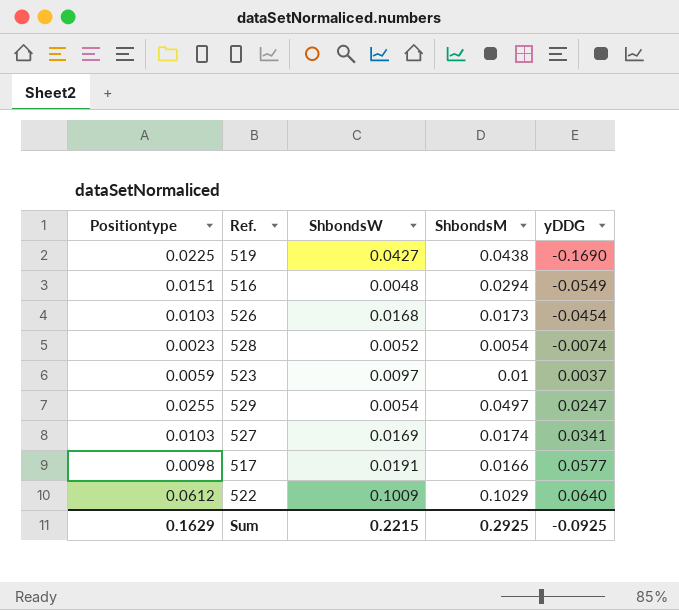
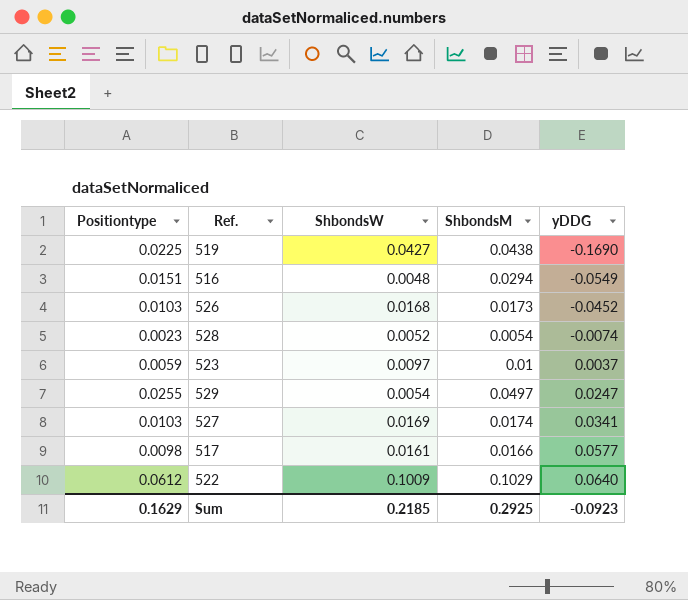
526 | yDDG: -0.0454 -> -0.0452
517 | ShbondsW: 0.0191 -> 0.0161
Sum | ShbondsW: 0.2215 -> 0.2185
Sum | yDDG: -0.0925 -> -0.0923

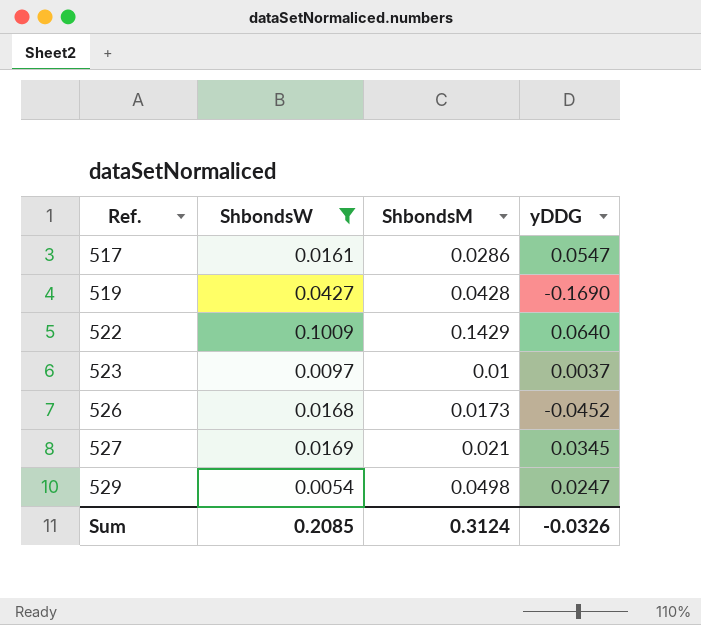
filter: none -> ShbondsW >= 0.0054
row order: yDDG ascending -> Ref. ascending
column Positiontype | position: 1 -> none
517 | ShbondsM: 0.0166 -> 0.0286
517 | yDDG: 0.0577 -> 0.0547
519 | ShbondsM: 0.0438 -> 0.0428
522 | ShbondsM: 0.1029 -> 0.1429
527 | ShbondsM: 0.0174 -> 0.021
527 | yDDG: 0.0341 -> 0.0345
529 | ShbondsM: 0.0497 -> 0.0498
Sum | ShbondsW: 0.2185 -> 0.2085
Sum | ShbondsM: 0.2925 -> 0.3124
Sum | yDDG: -0.0923 -> -0.0326

